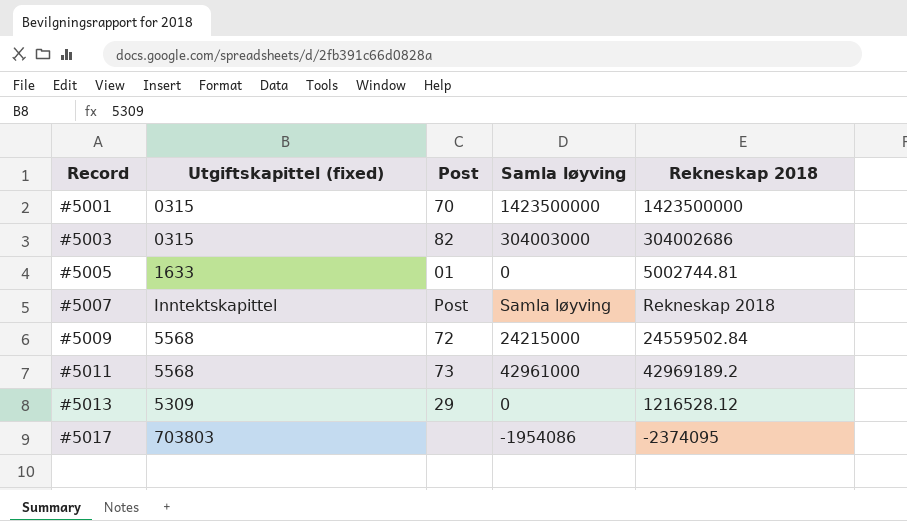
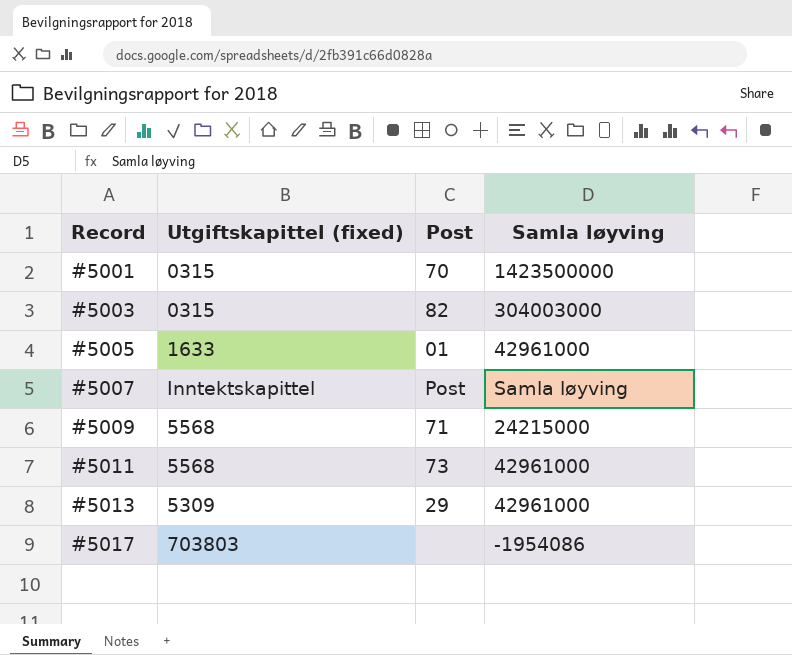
column Rekneskap 2018 | position: 5 -> none
#5005 | Samla løyving: 0 -> 42961000
#5009 | Post: 72 -> 71
#5013 | Samla løyving: 0 -> 42961000

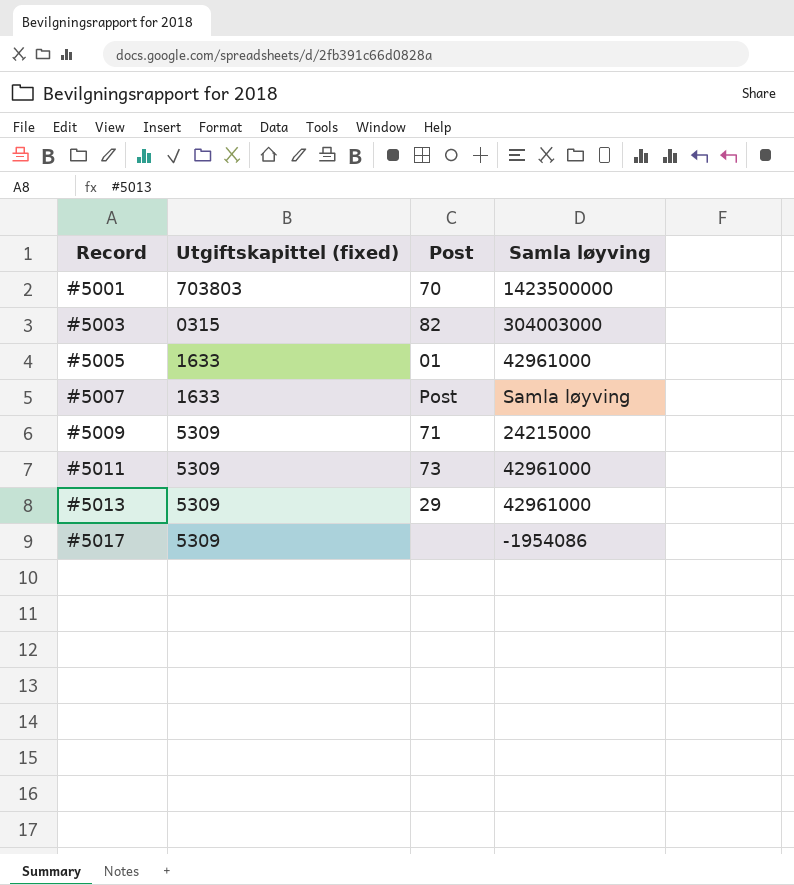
#5001 | Utgiftskapittel (fixed): 0315 -> 703803
#5007 | Utgiftskapittel (fixed): Inntektskapittel -> 1633
#5009 | Utgiftskapittel (fixed): 5568 -> 5309
#5011 | Utgiftskapittel (fixed): 5568 -> 5309
#5017 | Utgiftskapittel (fixed): 703803 -> 5309

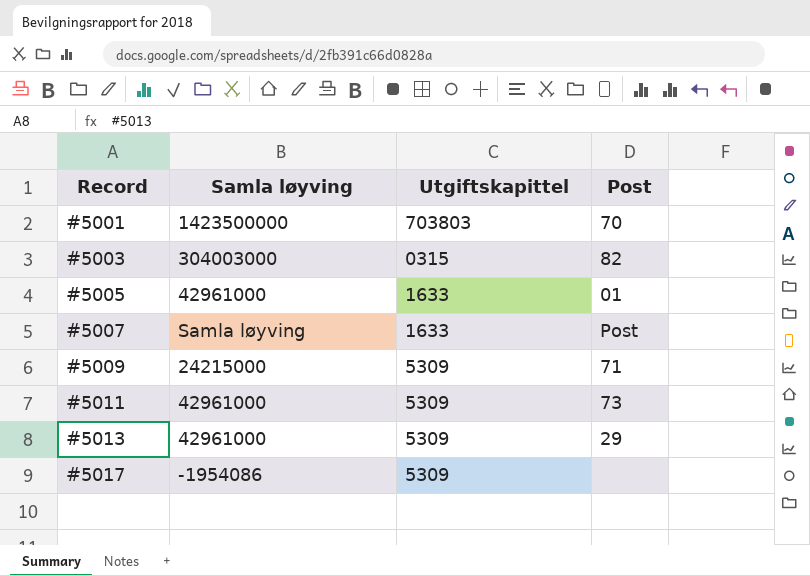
column Samla løyving | position: 4 -> 2
column name: Utgiftskapittel (fixed) -> Utgiftskapittel

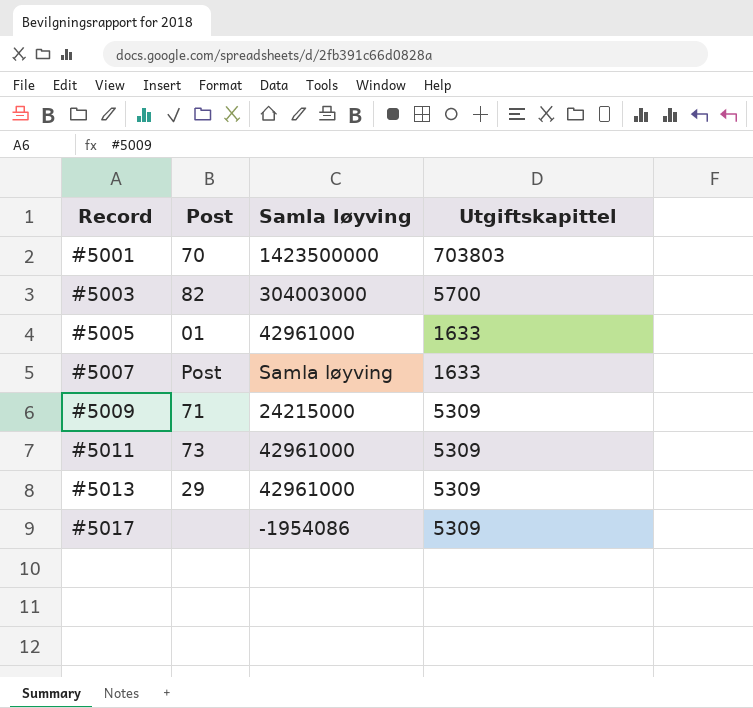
column Post | position: 4 -> 2
#5003 | Utgiftskapittel: 0315 -> 5700

